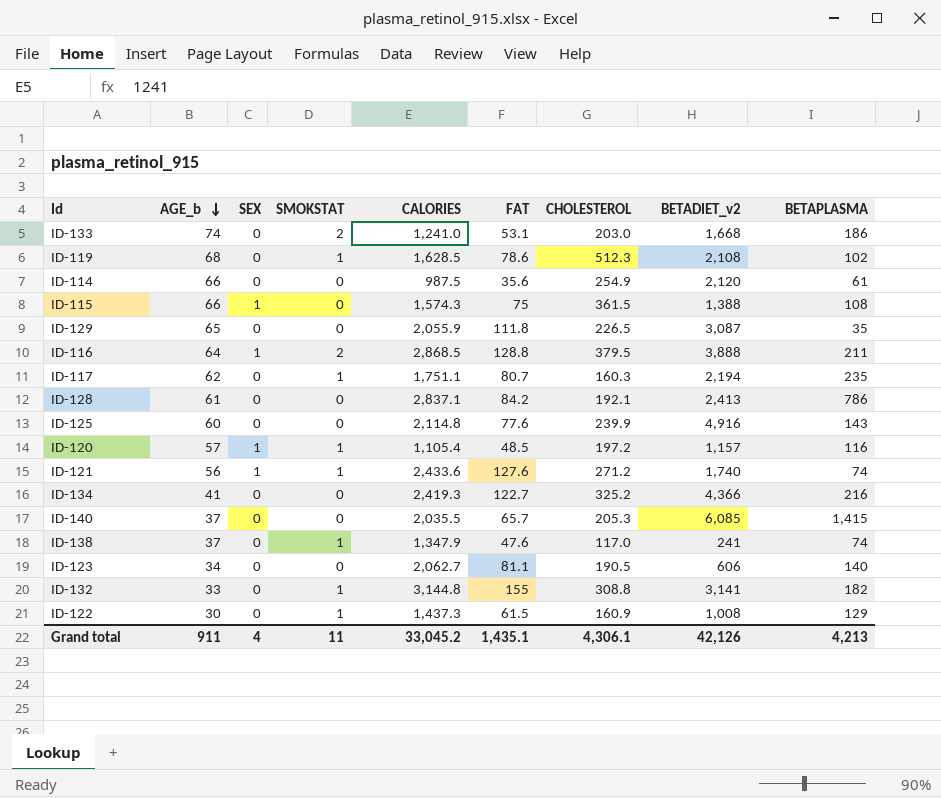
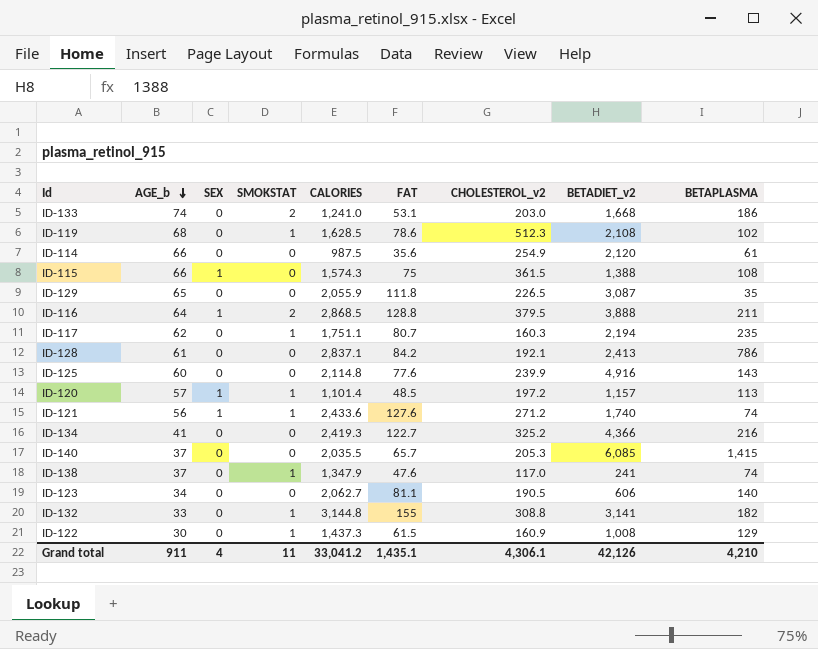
column name: CHOLESTEROL -> CHOLESTEROL_v2
ID-120 | CALORIES: 1,105.4 -> 1,101.4
ID-120 | BETAPLASMA: 116 -> 113
Grand total | CALORIES: 33,045.2 -> 33,041.2
Grand total | BETAPLASMA: 4,213 -> 4,210

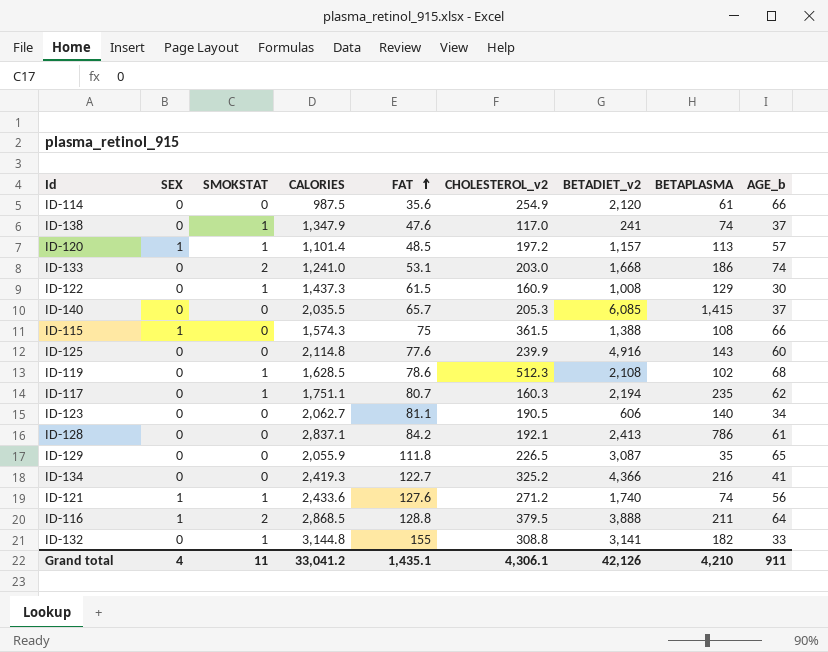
row order: AGE_b descending -> FAT ascending
column AGE_b | position: 2 -> 9

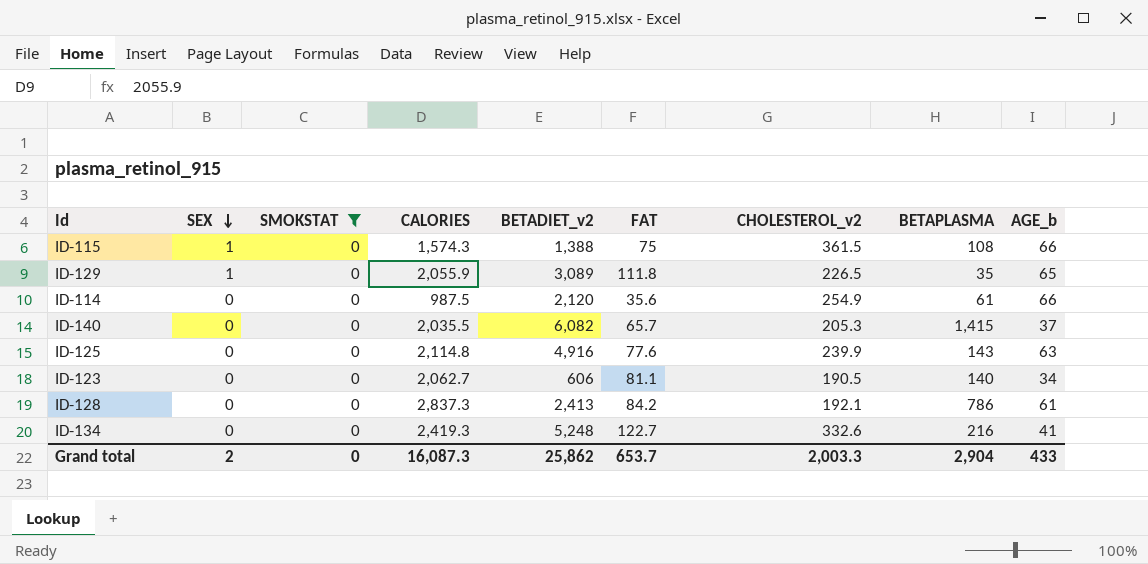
filter: none -> SMOKSTAT = 0
row order: FAT ascending -> SEX descending
column BETADIET_v2 | position: 7 -> 5
ID-129 | SEX: 0 -> 1
ID-129 | BETADIET_v2: 3,087 -> 3,089
ID-140 | BETADIET_v2: 6,085 -> 6,082
ID-125 | AGE_b: 60 -> 63
ID-128 | CALORIES: 2,837.1 -> 2,837.3
ID-134 | BETADIET_v2: 4,366 -> 5,248
ID-134 | CHOLESTEROL_v2: 325.2 -> 332.6
Grand total | SEX: 4 -> 2
Grand total | SMOKSTAT: 11 -> 0
Grand total | CALORIES: 33,041.2 -> 16,087.3
Grand total | BETADIET_v2: 42,126 -> 25,862
Grand total | FAT: 1,435.1 -> 653.7
Grand total | CHOLESTEROL_v2: 4,306.1 -> 2,003.3
Grand total | BETAPLASMA: 4,210 -> 2,904
Grand total | AGE_b: 911 -> 433

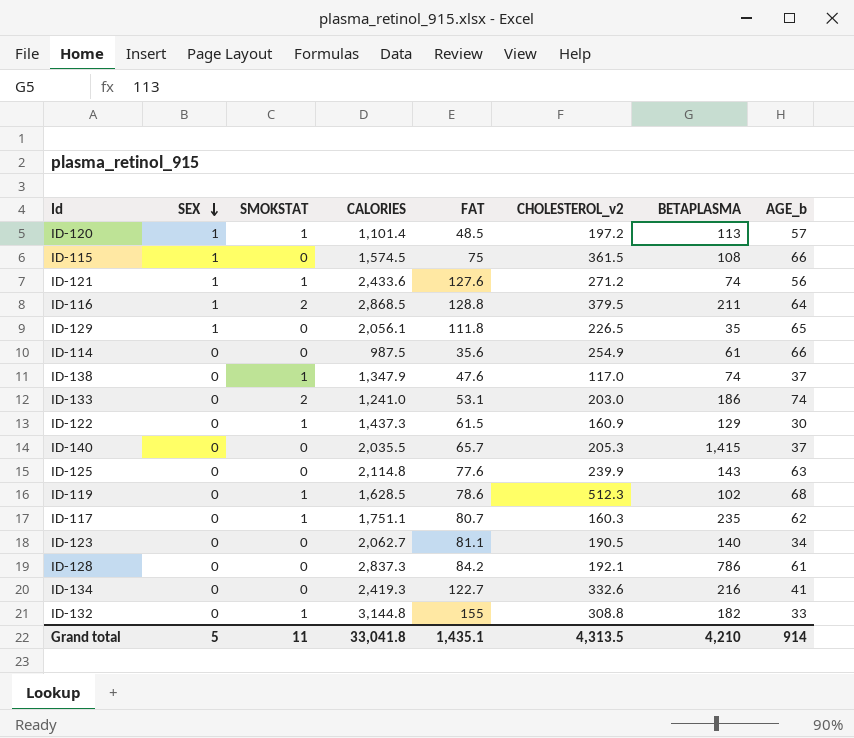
filter: SMOKSTAT = 0 -> none
column BETADIET_v2 | position: 5 -> none
ID-115 | CALORIES: 1,574.3 -> 1,574.5
ID-129 | CALORIES: 2,055.9 -> 2,056.1
Grand total | SEX: 2 -> 5
Grand total | SMOKSTAT: 0 -> 11
Grand total | CALORIES: 16,087.3 -> 33,041.8
Grand total | FAT: 653.7 -> 1,435.1
Grand total | CHOLESTEROL_v2: 2,003.3 -> 4,313.5
Grand total | BETAPLASMA: 2,904 -> 4,210
Grand total | AGE_b: 433 -> 914

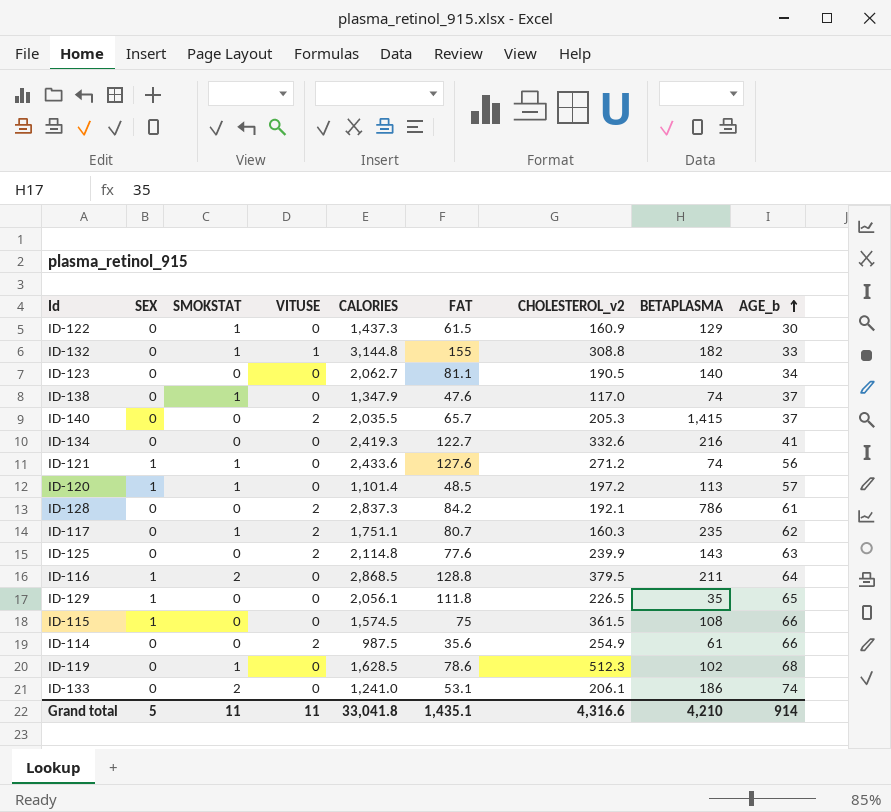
row order: SEX descending -> AGE_b ascending
column VITUSE | position: none -> 4
ID-133 | CHOLESTEROL_v2: 203.0 -> 206.1
Grand total | CHOLESTEROL_v2: 4,313.5 -> 4,316.6

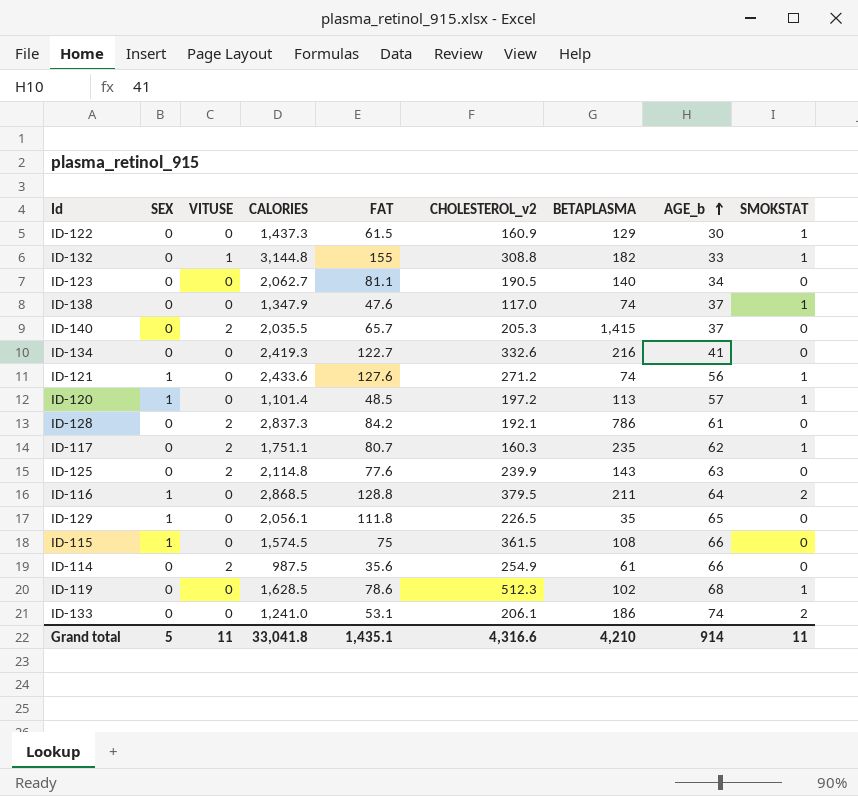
column SMOKSTAT | position: 3 -> 9

